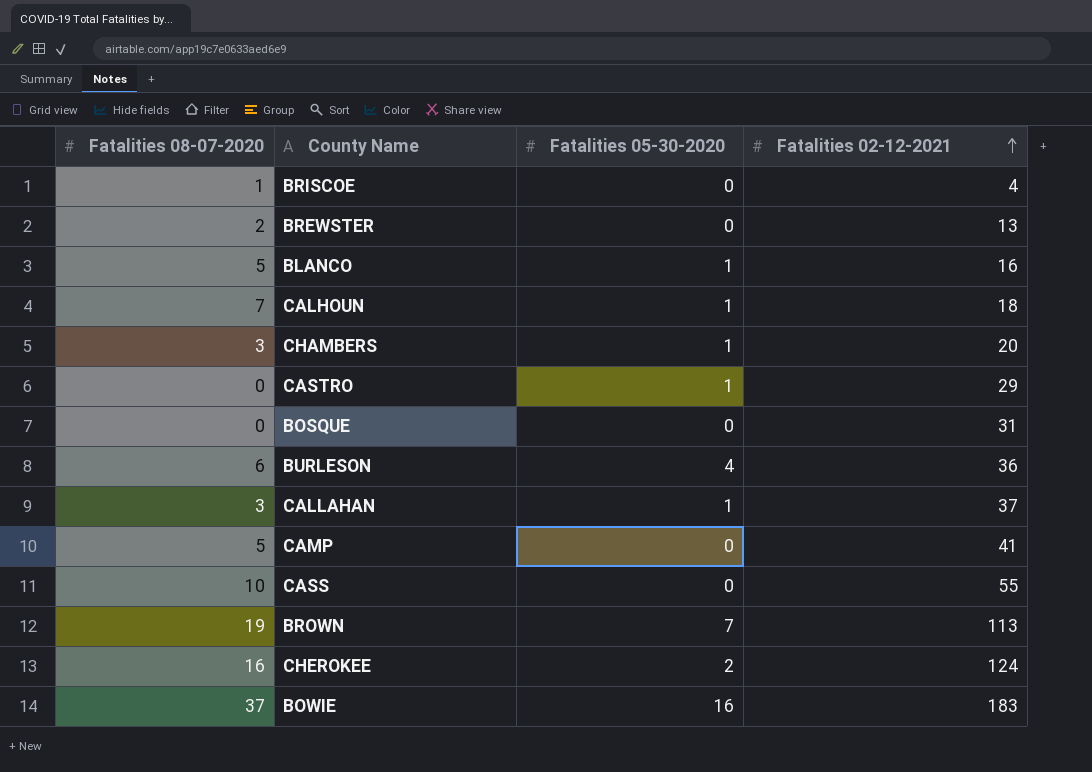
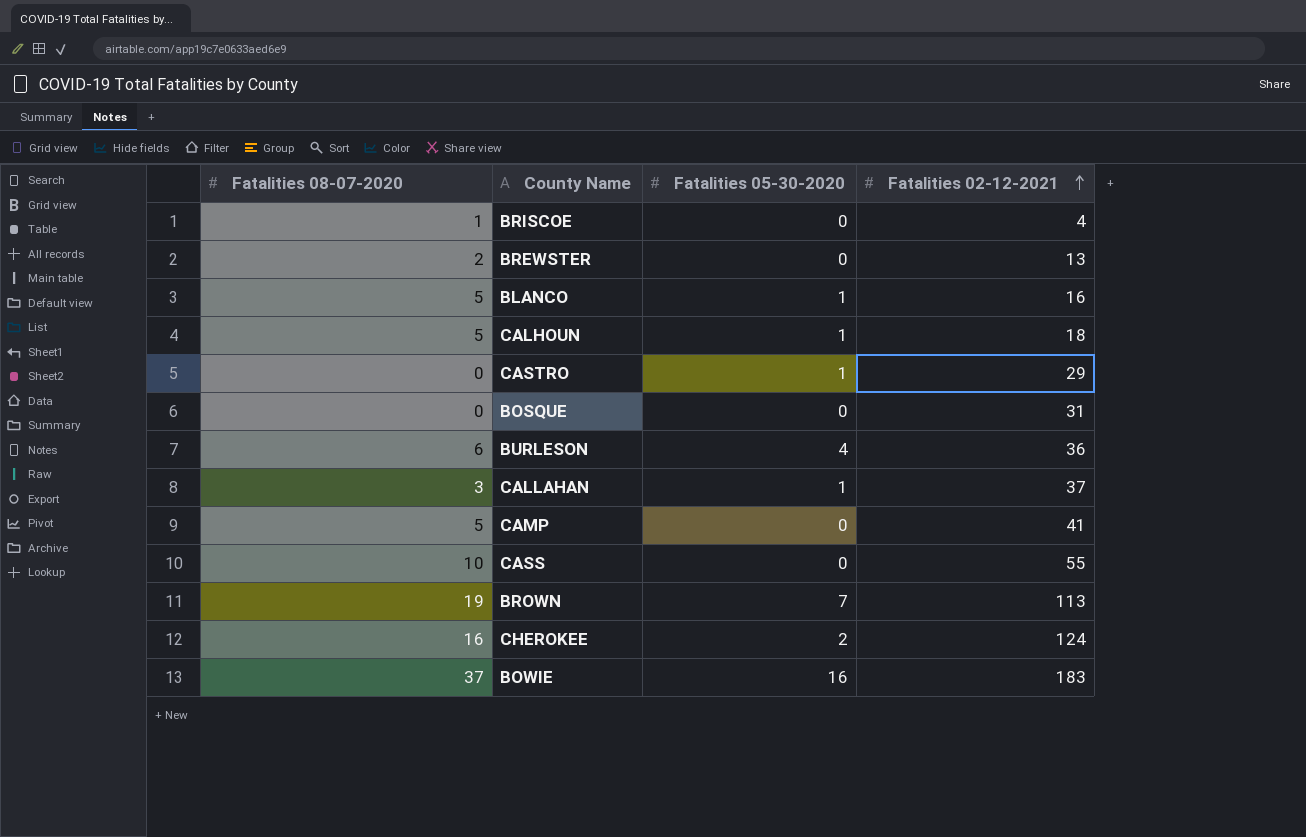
row CHAMBERS: 3 | 1 | 20 -> none
CALHOUN | Fatalities 08-07-2020: 7 -> 5

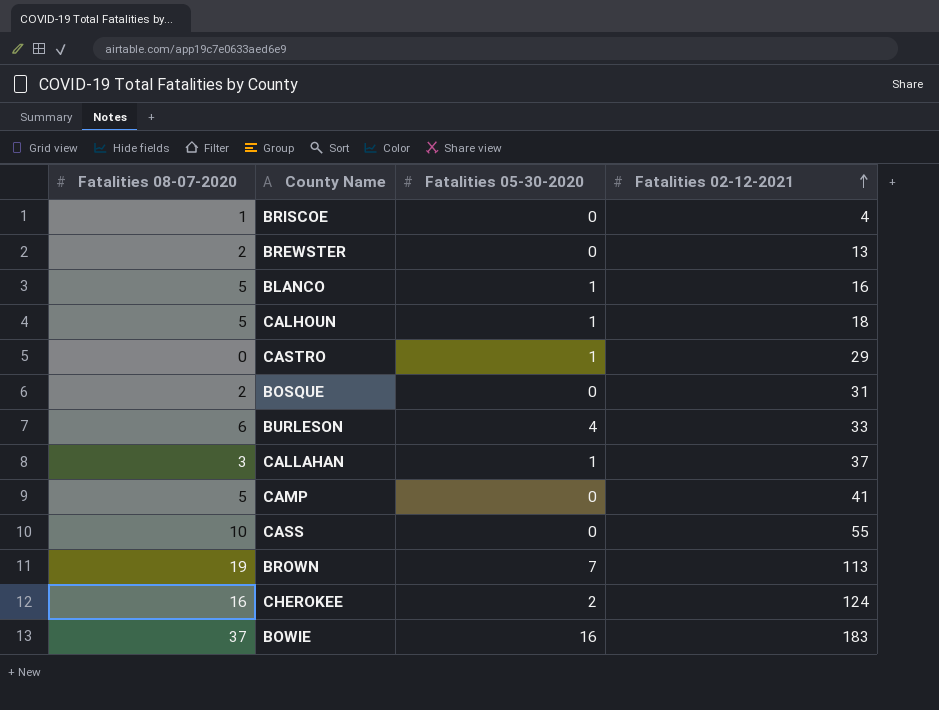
BOSQUE | Fatalities 08-07-2020: 0 -> 2
BURLESON | Fatalities 02-12-2021: 36 -> 33

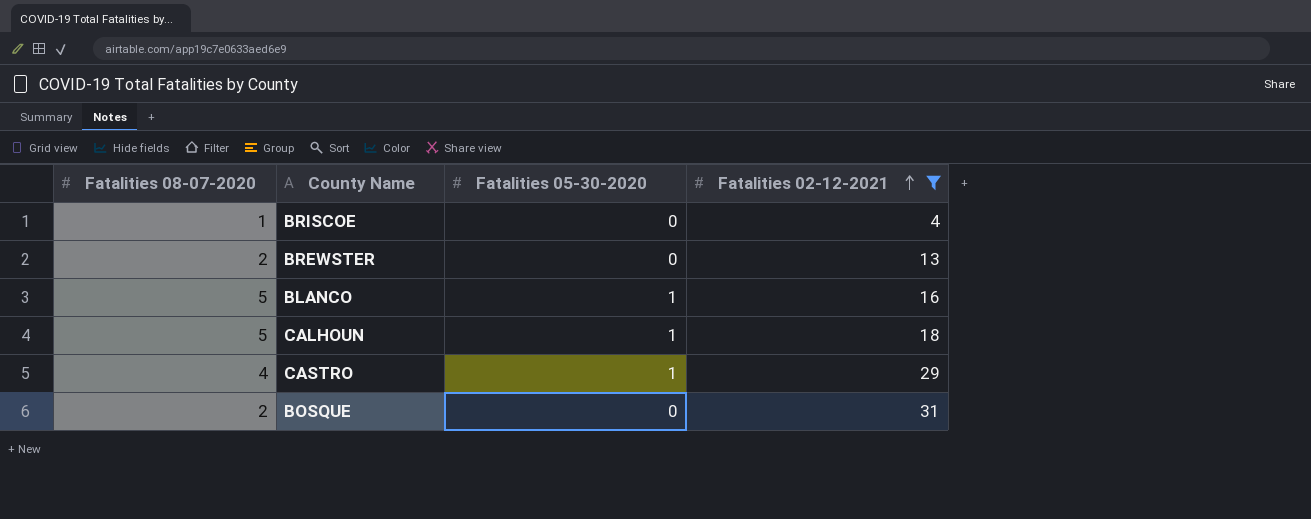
filter: none -> Fatalities 02-12-2021 <= 31
CASTRO | Fatalities 08-07-2020: 0 -> 4

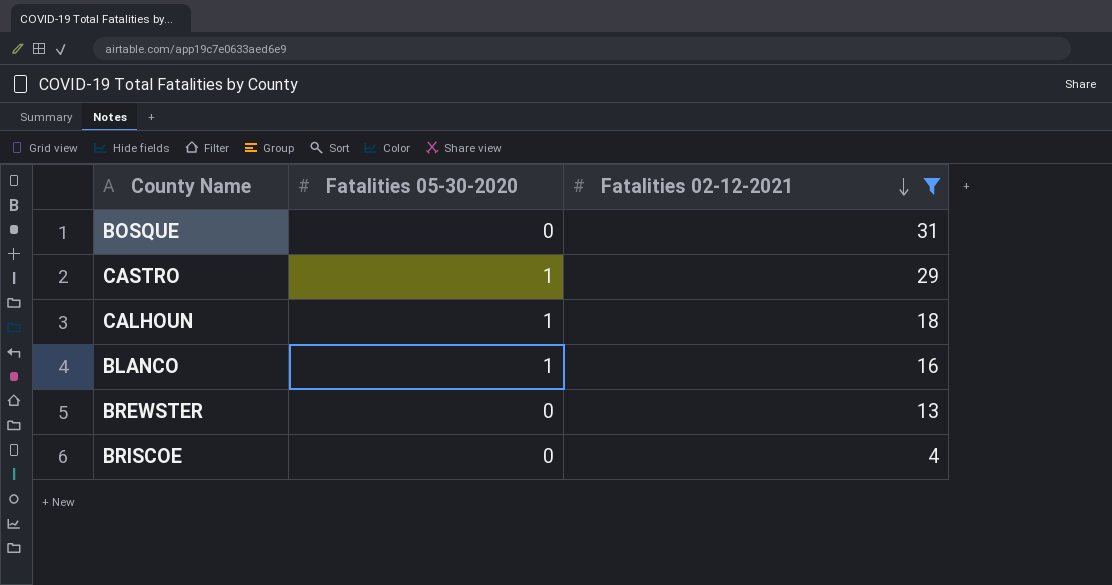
row order: Fatalities 02-12-2021 ascending -> Fatalities 02-12-2021 descending
column Fatalities 08-07-2020 | position: 1 -> none

